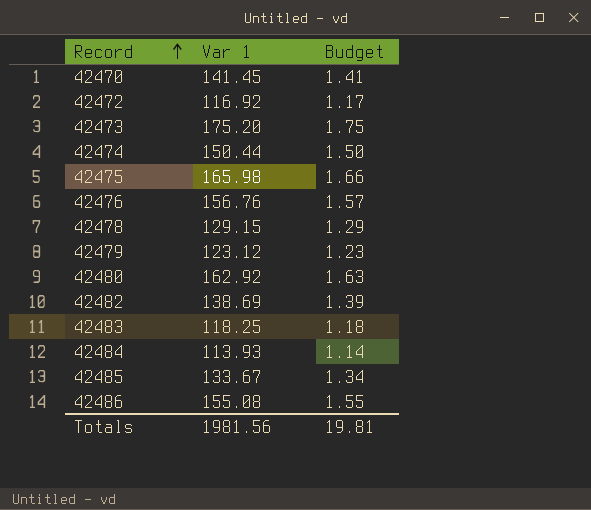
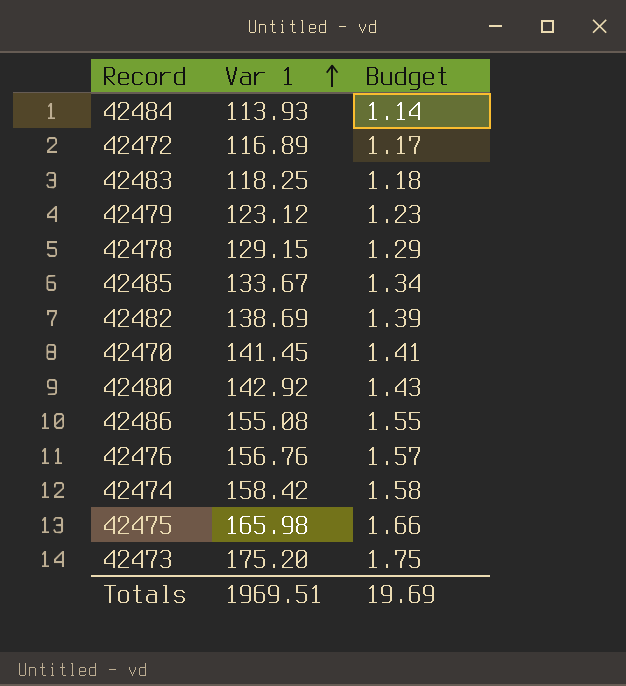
row order: Record ascending -> Var 1 ascending
42472 | Var 1: 116.92 -> 116.89
42480 | Var 1: 162.92 -> 142.92
42480 | Budget: 1.63 -> 1.43
42474 | Var 1: 150.44 -> 158.42
42474 | Budget: 1.50 -> 1.58
Totals | Var 1: 1981.56 -> 1969.51
Totals | Budget: 19.81 -> 19.69

